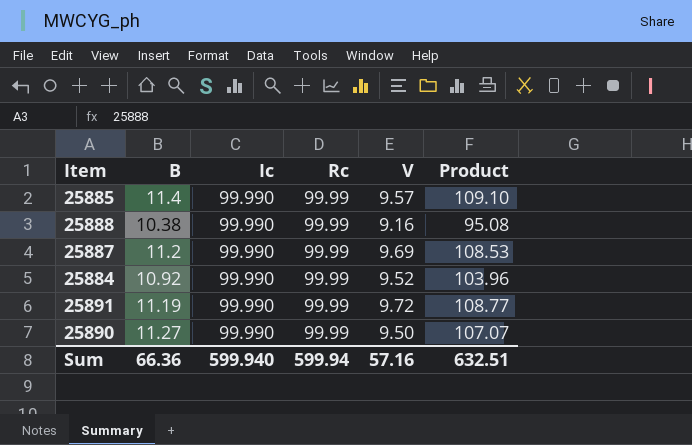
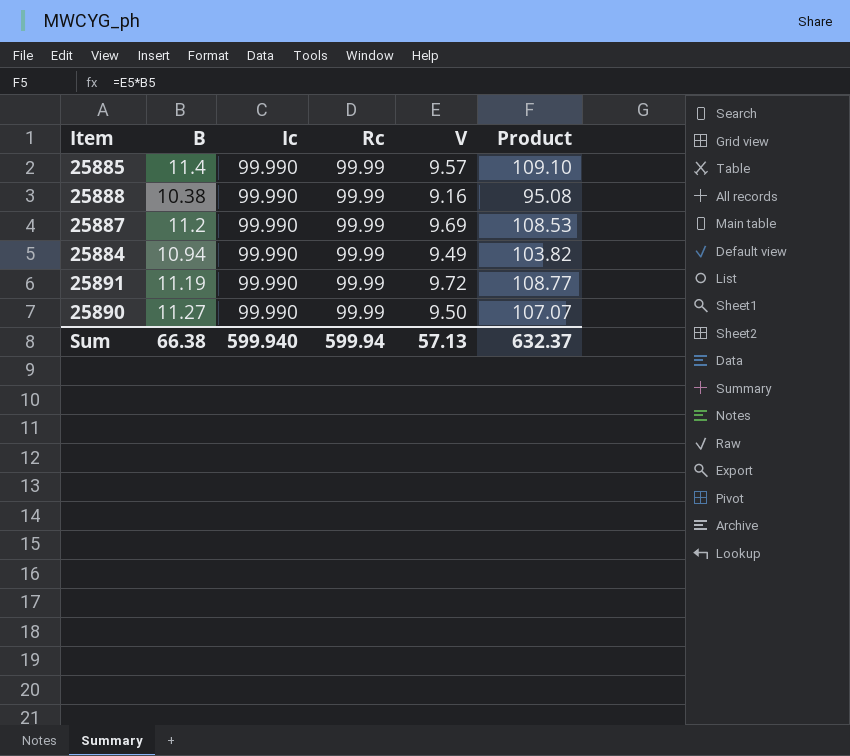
25884 | B: 10.92 -> 10.94
25884 | V: 9.52 -> 9.49
25884 | Product: 103.96 -> 103.82
Sum | B: 66.36 -> 66.38
Sum | V: 57.16 -> 57.13
Sum | Product: 632.51 -> 632.37

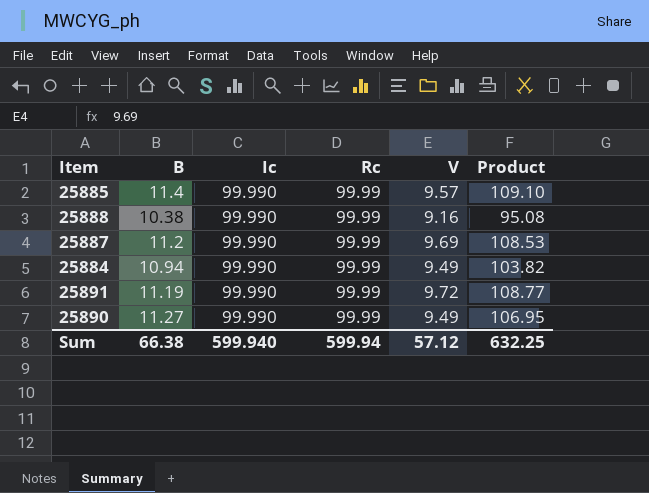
25890 | V: 9.50 -> 9.49
25890 | Product: 107.07 -> 106.95
Sum | V: 57.13 -> 57.12
Sum | Product: 632.37 -> 632.25

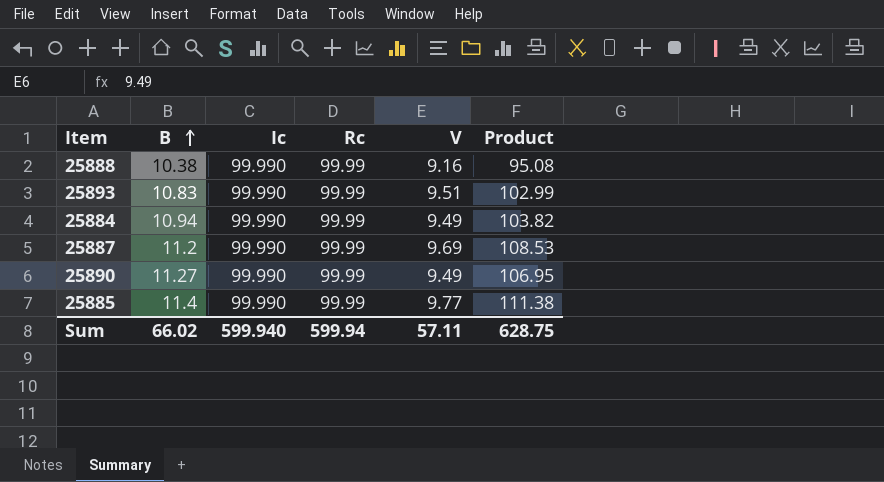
row order: none -> B ascending
row 25891: 11.19 | 99.990 | 99.99 | 9.72 | 108.77 -> none
row 25893: none -> 10.83 | 99.990 | 99.99 | 9.51 | 102.99
25885 | V: 9.57 -> 9.77
25885 | Product: 109.10 -> 111.38
Sum | B: 66.38 -> 66.02
Sum | V: 57.12 -> 57.11
Sum | Product: 632.25 -> 628.75

